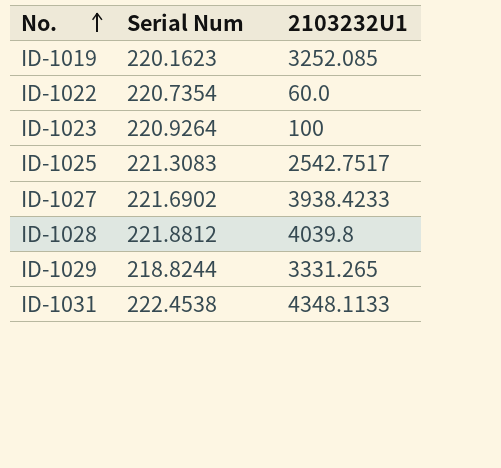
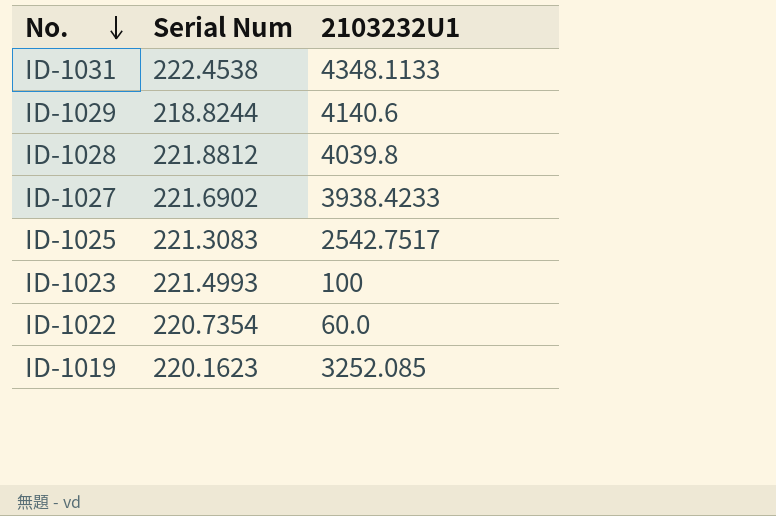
row order: No. ascending -> No. descending
ID-1029 | 2103232U1: 3331.265 -> 4140.6
ID-1023 | Serial Num: 220.9264 -> 221.4993

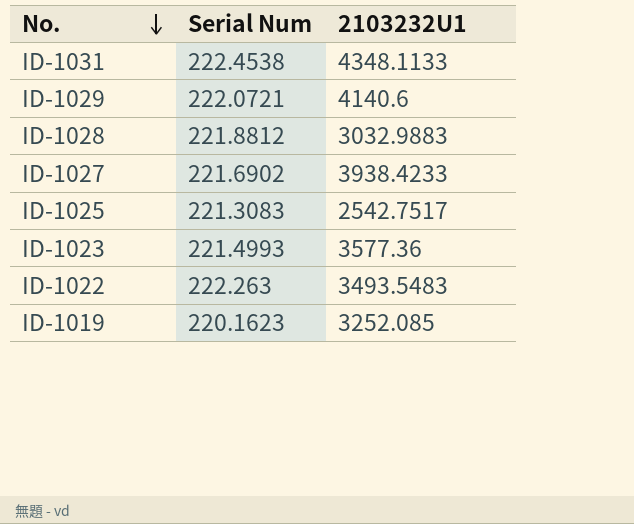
ID-1029 | Serial Num: 218.8244 -> 222.0721
ID-1028 | 2103232U1: 4039.8 -> 3032.9883
ID-1023 | 2103232U1: 100 -> 3577.36
ID-1022 | Serial Num: 220.7354 -> 222.263
ID-1022 | 2103232U1: 60.0 -> 3493.5483

